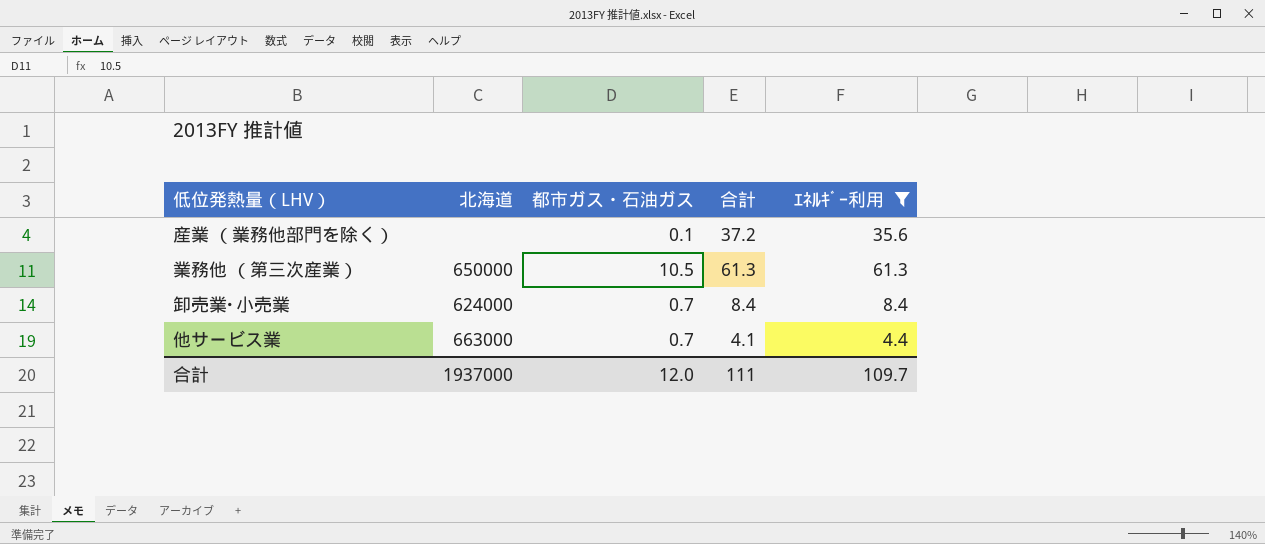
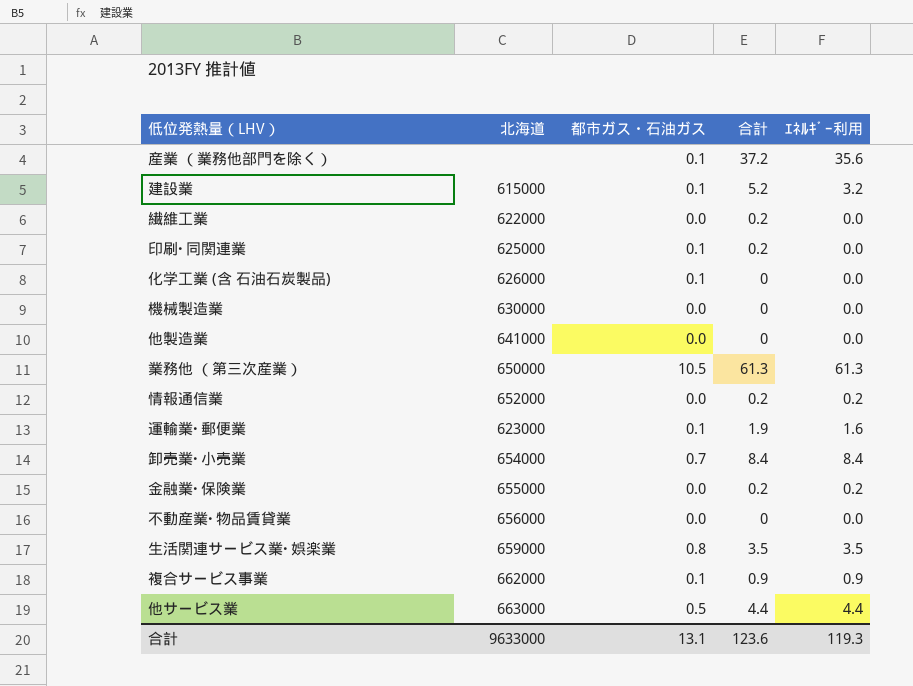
filter: ｴﾈﾙｷﾞｰ利用 >= 4.4 -> none
卸売業･小売業 | 北海道: 624000 -> 654000
他サービス業 | 都市ガス・石油ガス: 0.7 -> 0.5
他サービス業 | 合計: 4.1 -> 4.4
合計 | 北海道: 1937000 -> 9633000
合計 | 都市ガス・石油ガス: 12.0 -> 13.1
合計 | 合計: 111 -> 123.6
合計 | ｴﾈﾙｷﾞｰ利用: 109.7 -> 119.3

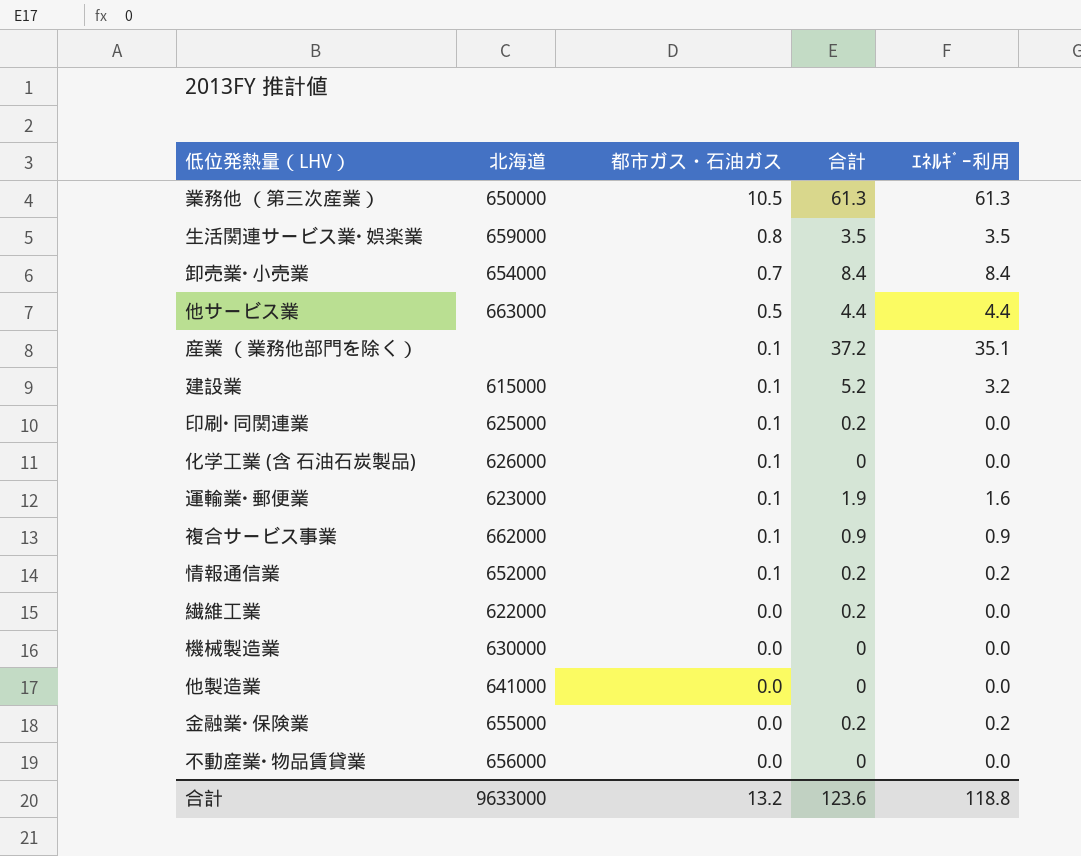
row order: none -> 都市ガス・石油ガス descending
産業 （業務他部門を除く） | ｴﾈﾙｷﾞｰ利用: 35.6 -> 35.1
情報通信業 | 都市ガス・石油ガス: 0.0 -> 0.1
合計 | 都市ガス・石油ガス: 13.1 -> 13.2
合計 | ｴﾈﾙｷﾞｰ利用: 119.3 -> 118.8

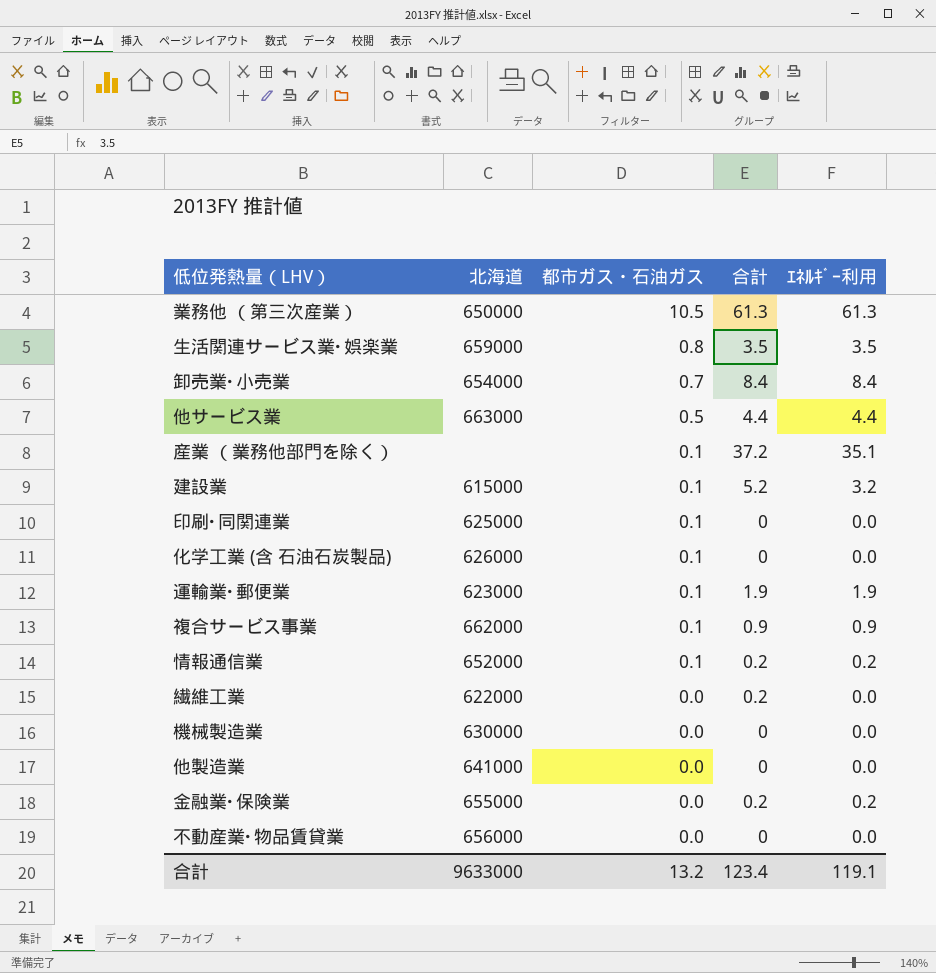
印刷･同関連業 | 合計: 0.2 -> 0
運輸業･郵便業 | ｴﾈﾙｷﾞｰ利用: 1.6 -> 1.9
合計 | 合計: 123.6 -> 123.4
合計 | ｴﾈﾙｷﾞｰ利用: 118.8 -> 119.1

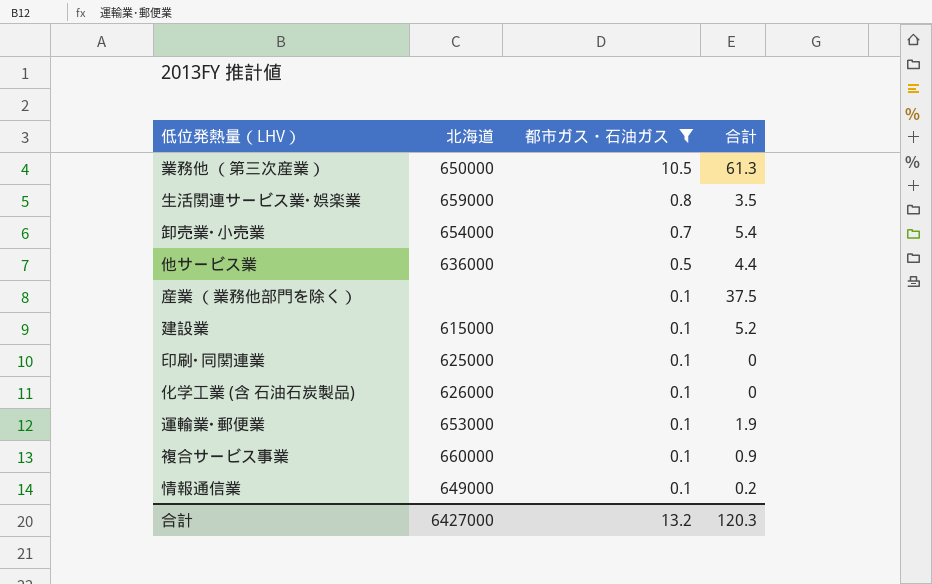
filter: none -> 都市ガス・石油ガス != 0.0
column ｴﾈﾙｷﾞｰ利用 | position: 5 -> none
卸売業･小売業 | 合計: 8.4 -> 5.4
他サービス業 | 北海道: 663000 -> 636000
産業 （業務他部門を除く） | 合計: 37.2 -> 37.5
運輸業･郵便業 | 北海道: 623000 -> 653000
複合サービス事業 | 北海道: 662000 -> 660000
情報通信業 | 北海道: 652000 -> 649000
合計 | 北海道: 9633000 -> 6427000
合計 | 合計: 123.4 -> 120.3

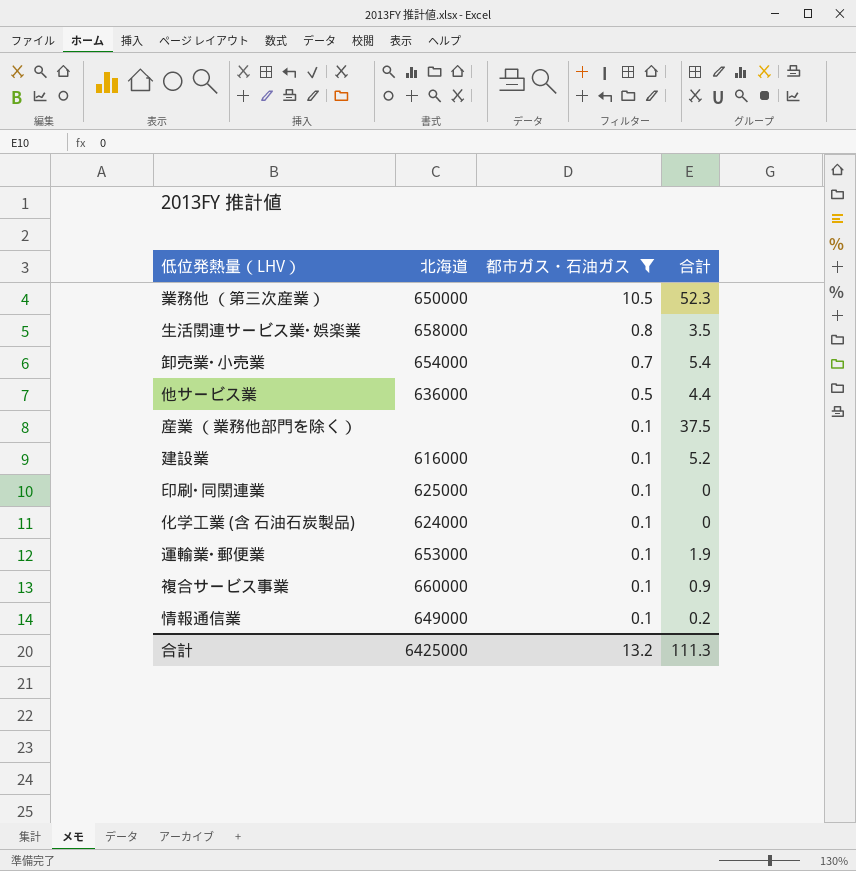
業務他 （第三次産業） | 合計: 61.3 -> 52.3
生活関連サービス業･娯楽業 | 北海道: 659000 -> 658000
建設業 | 北海道: 615000 -> 616000
化学工業 (含 石油石炭製品) | 北海道: 626000 -> 624000
合計 | 北海道: 6427000 -> 6425000
合計 | 合計: 120.3 -> 111.3

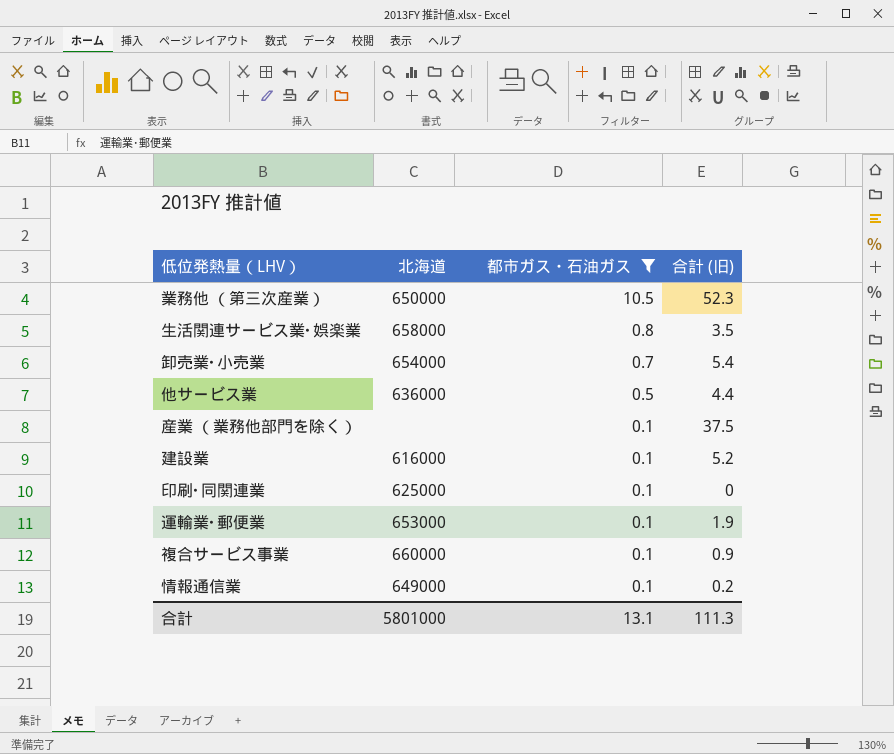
column name: 合計 -> 合計 (旧)
row 化学工業 (含 石油石炭製品): 624000 | 0.1 | 0 -> none
合計 | 北海道: 6425000 -> 5801000
合計 | 都市ガス・石油ガス: 13.2 -> 13.1

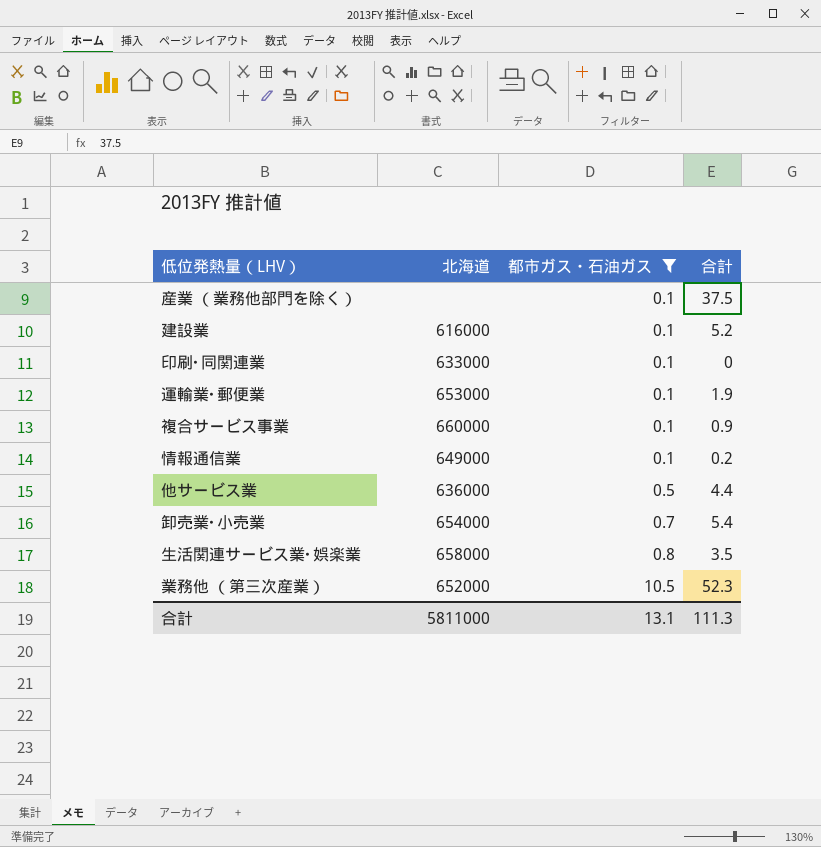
row order: 都市ガス・石油ガス descending -> 都市ガス・石油ガス ascending
column name: 合計 (旧) -> 合計
印刷･同関連業 | 北海道: 625000 -> 633000
業務他 （第三次産業） | 北海道: 650000 -> 652000
合計 | 北海道: 5801000 -> 5811000

